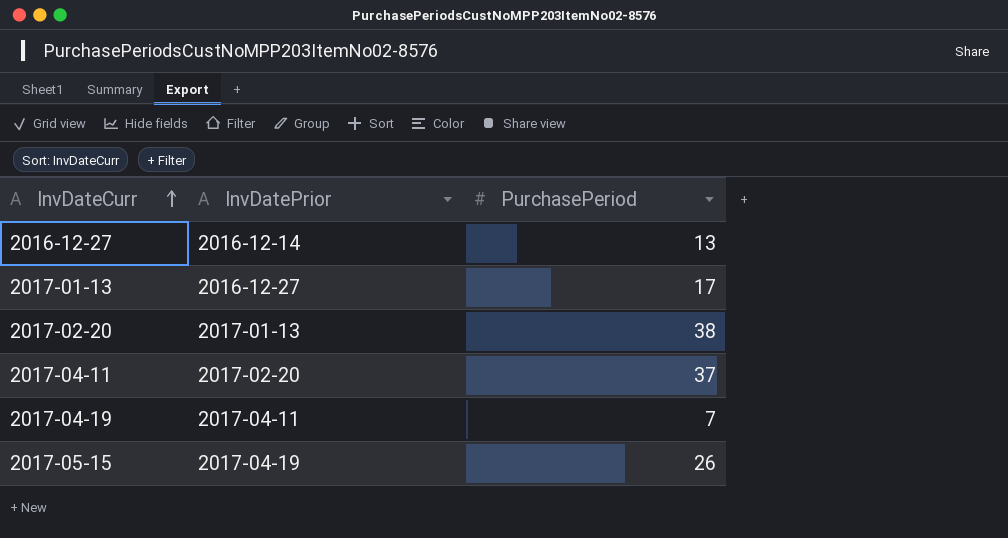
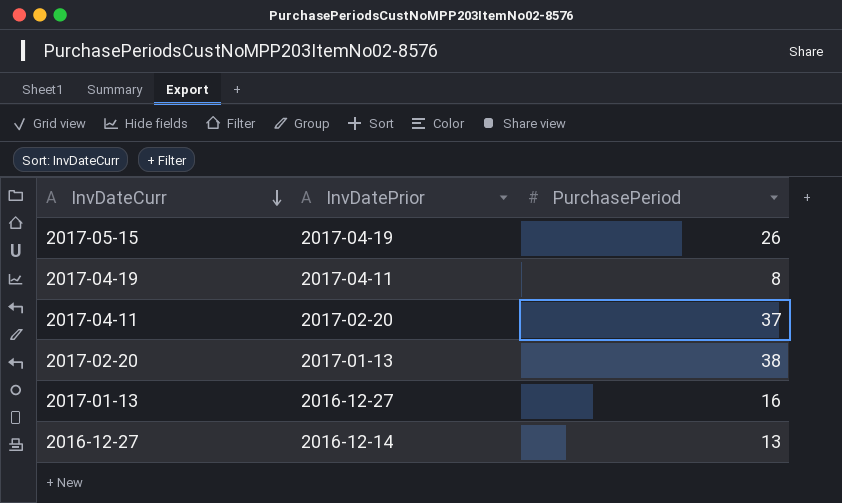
row order: InvDateCurr ascending -> InvDateCurr descending
2017-04-19 | PurchasePeriod: 7 -> 8
2017-01-13 | PurchasePeriod: 17 -> 16

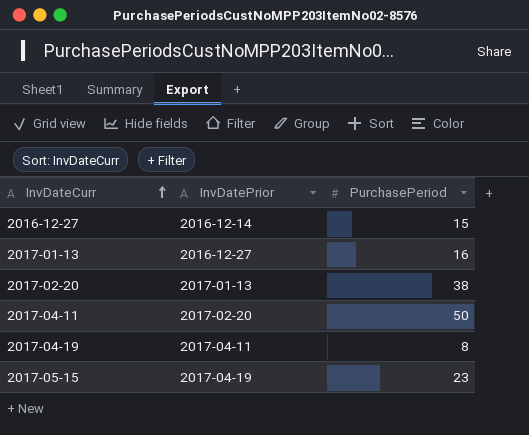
row order: InvDateCurr descending -> InvDateCurr ascending
2016-12-27 | PurchasePeriod: 13 -> 15
2017-04-11 | PurchasePeriod: 37 -> 50
2017-05-15 | PurchasePeriod: 26 -> 23

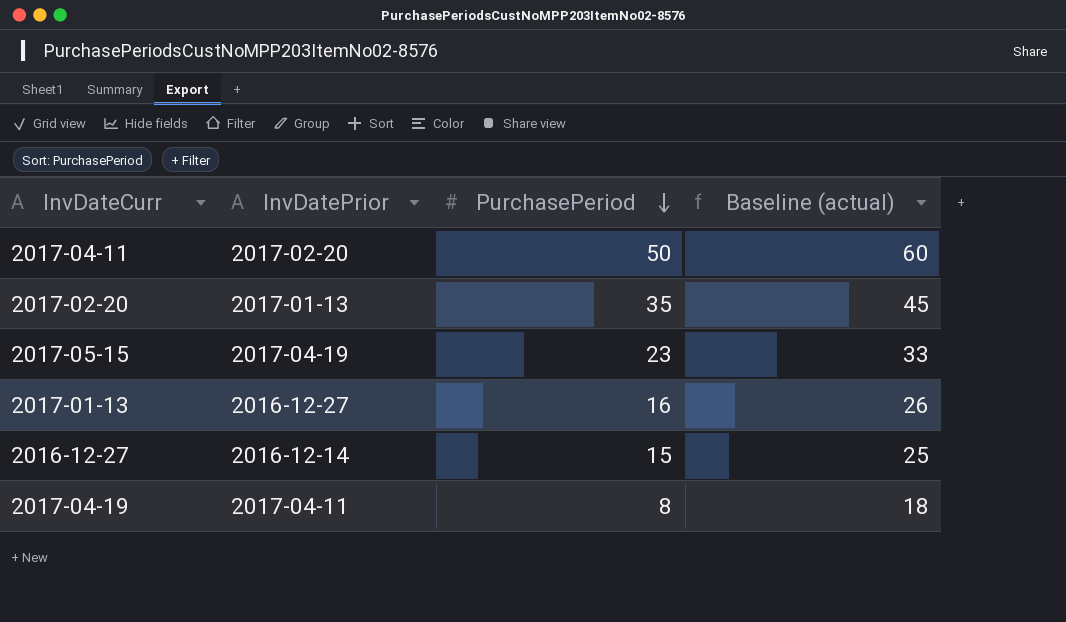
row order: InvDateCurr ascending -> PurchasePeriod descending
column Baseline (actual) | formula: none -> [PurchasePeriod] + 10
2017-02-20 | PurchasePeriod: 38 -> 35

